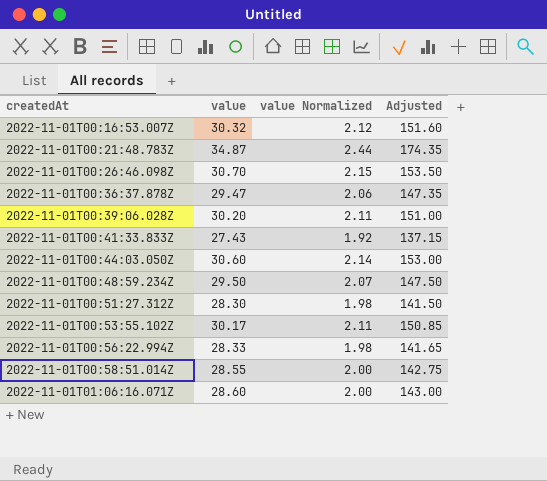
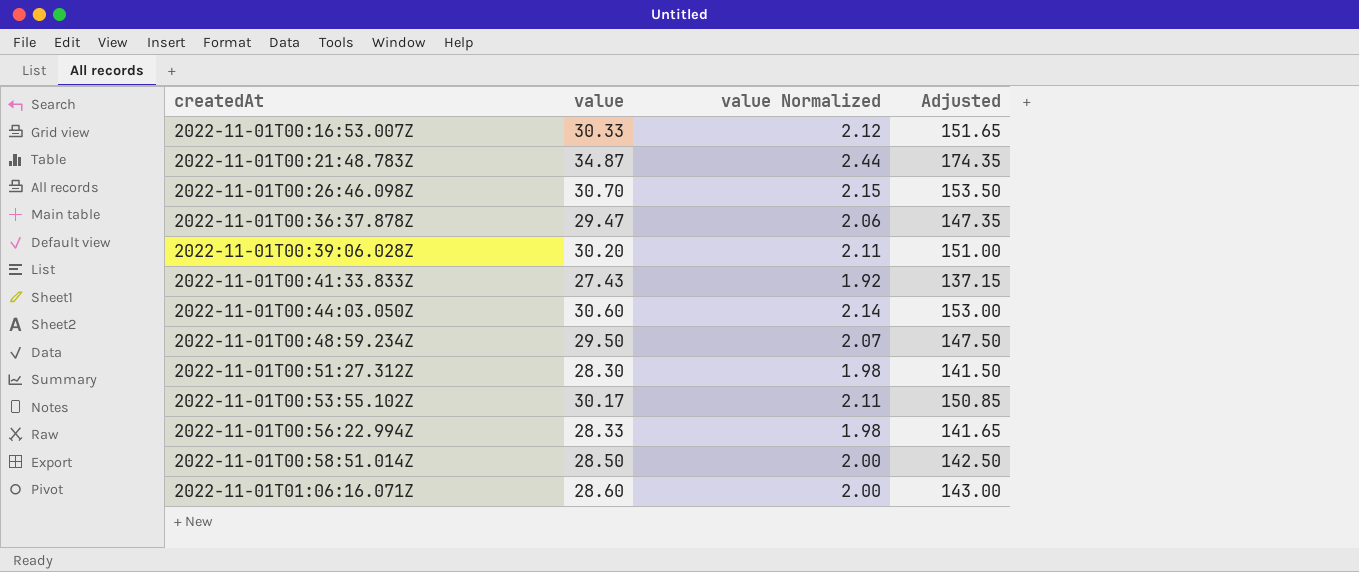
2022-11-01T00:16:53.007Z | value: 30.32 -> 30.33
2022-11-01T00:16:53.007Z | Adjusted: 151.60 -> 151.65
2022-11-01T00:58:51.014Z | value: 28.55 -> 28.50
2022-11-01T00:58:51.014Z | Adjusted: 142.75 -> 142.50

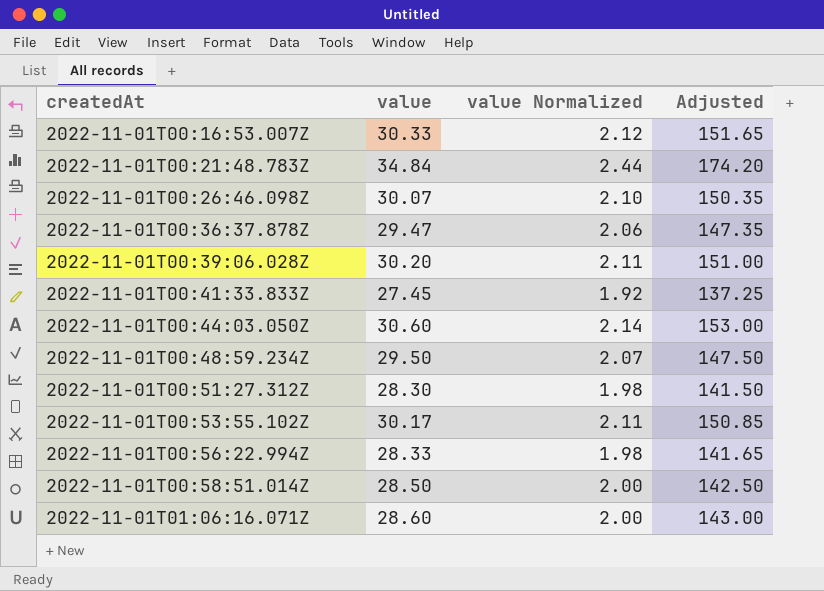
2022-11-01T00:21:48.783Z | value: 34.87 -> 34.84
2022-11-01T00:21:48.783Z | Adjusted: 174.35 -> 174.20
2022-11-01T00:26:46.098Z | value: 30.70 -> 30.07
2022-11-01T00:26:46.098Z | value Normalized: 2.15 -> 2.10
2022-11-01T00:26:46.098Z | Adjusted: 153.50 -> 150.35
2022-11-01T00:41:33.833Z | value: 27.43 -> 27.45
2022-11-01T00:41:33.833Z | Adjusted: 137.15 -> 137.25

